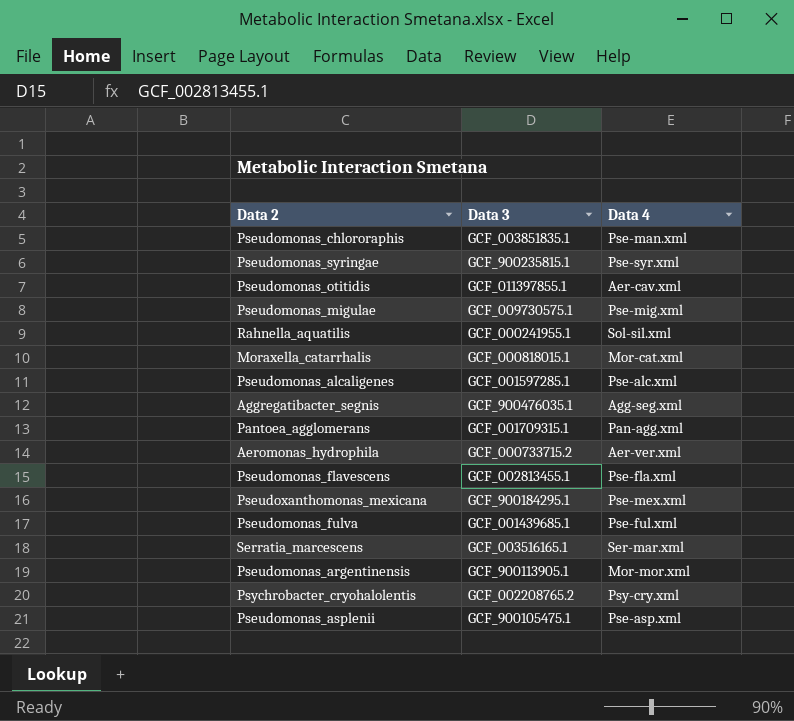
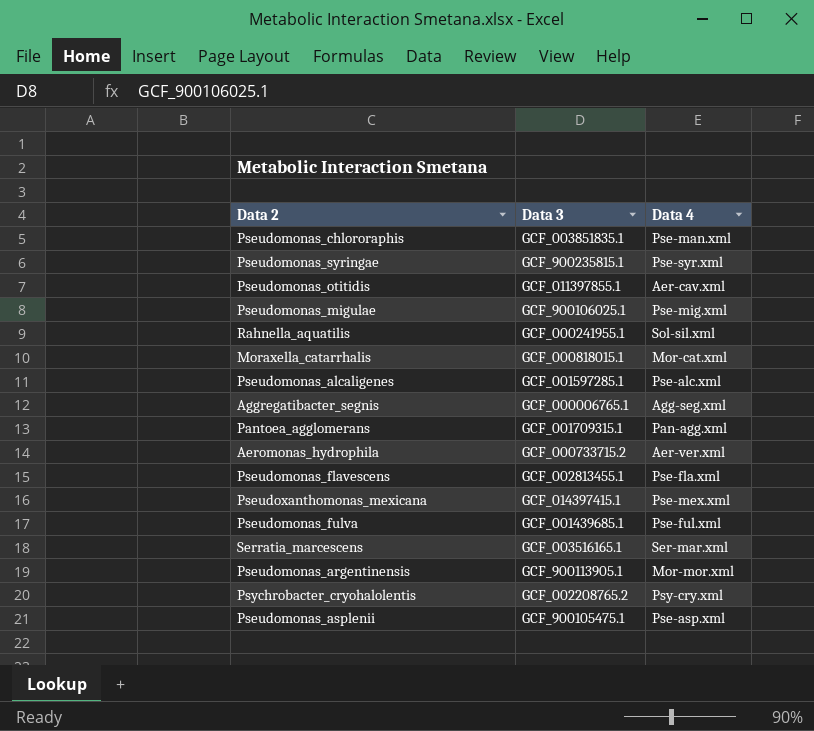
Pseudomonas_migulae | Data 3: GCF_009730575.1 -> GCF_900106025.1
Aggregatibacter_segnis | Data 3: GCF_900476035.1 -> GCF_000006765.1
Pseudoxanthomonas_mexicana | Data 3: GCF_900184295.1 -> GCF_014397415.1

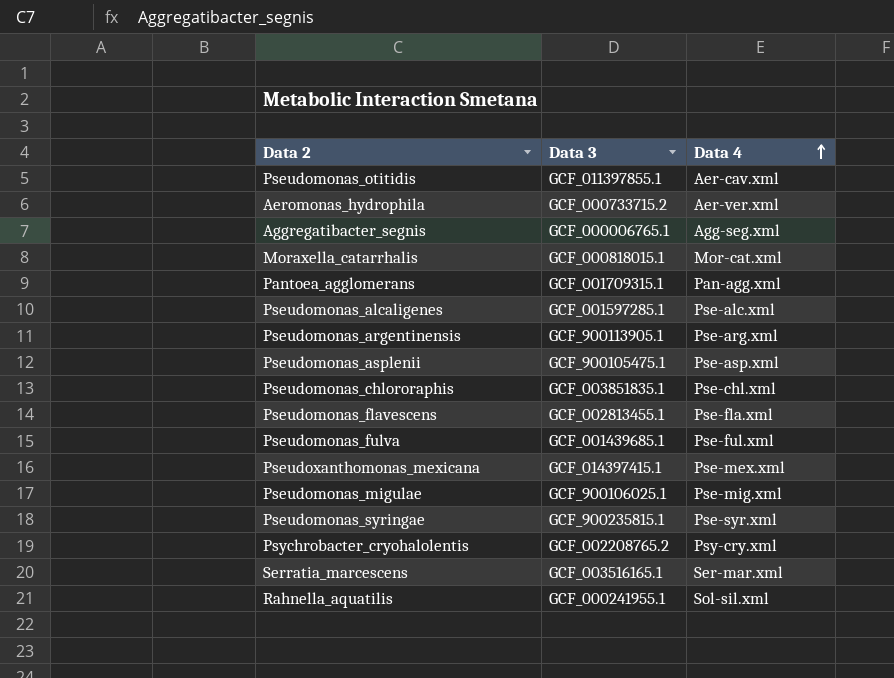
row order: none -> Data 4 ascending
Pseudomonas_argentinensis | Data 4: Mor-mor.xml -> Pse-arg.xml
Pseudomonas_chlororaphis | Data 4: Pse-man.xml -> Pse-chl.xml

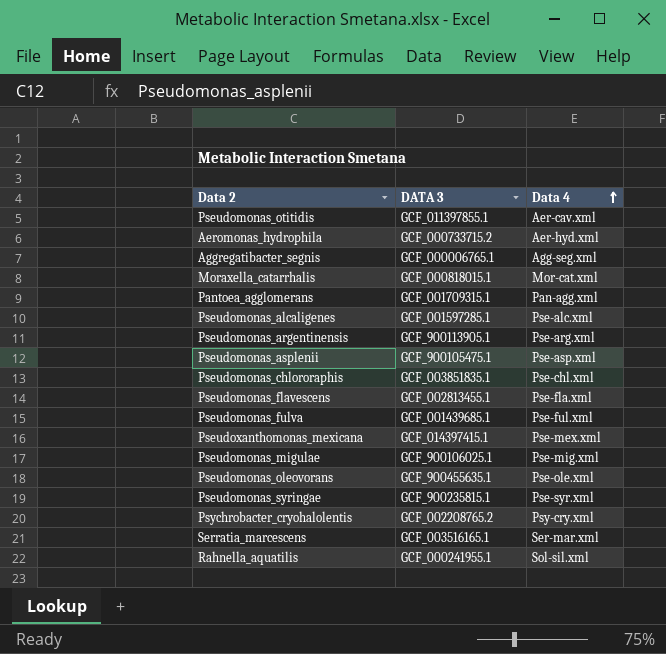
column name: Data 3 -> DATA 3
Aeromonas_hydrophila | Data 4: Aer-ver.xml -> Aer-hyd.xml
row Pseudomonas_oleovorans: none -> GCF_900455635.1 | Pse-ole.xml

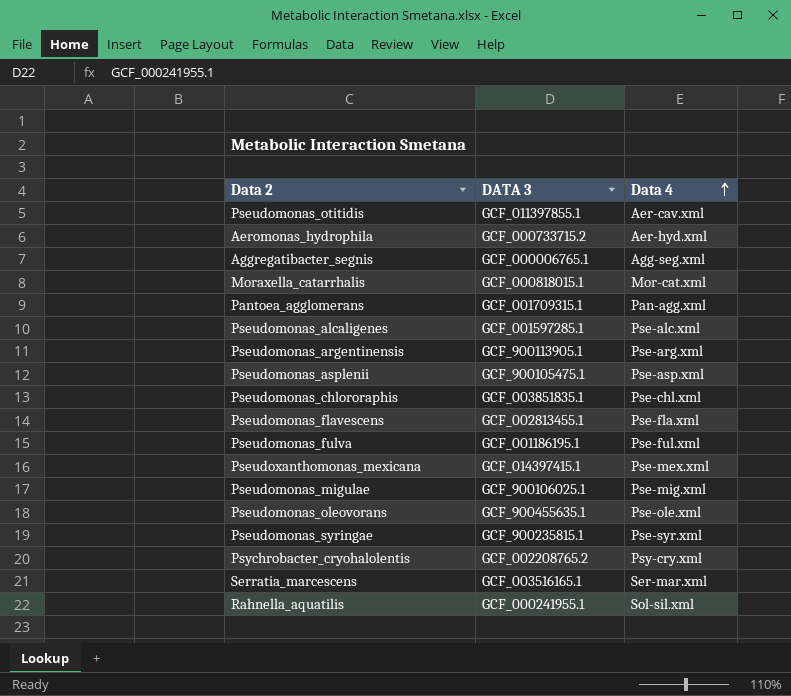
Pseudomonas_fulva | DATA 3: GCF_001439685.1 -> GCF_001186195.1

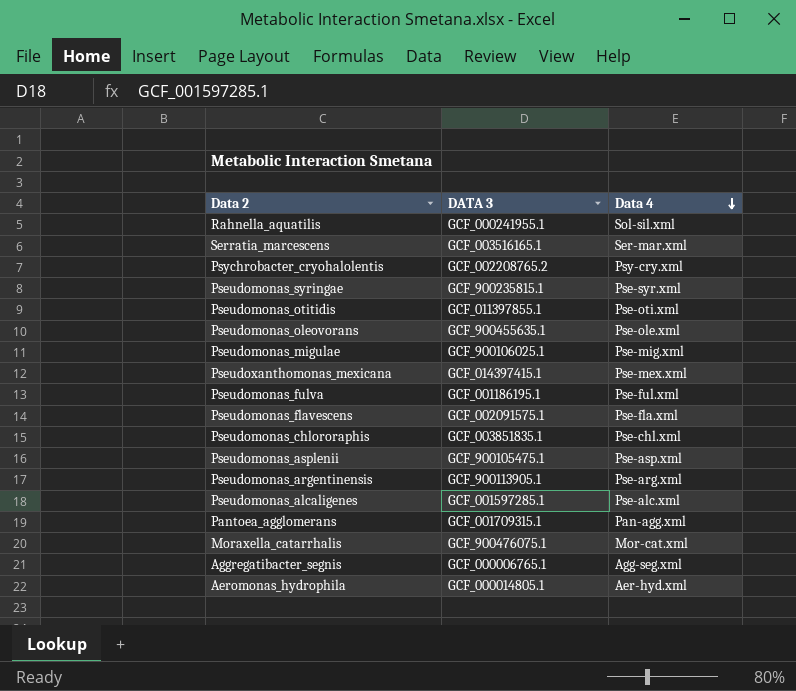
row order: Data 4 ascending -> Data 4 descending
Pseudomonas_otitidis | Data 4: Aer-cav.xml -> Pse-oti.xml
Pseudomonas_flavescens | DATA 3: GCF_002813455.1 -> GCF_002091575.1
Moraxella_catarrhalis | DATA 3: GCF_000818015.1 -> GCF_900476075.1
Aeromonas_hydrophila | DATA 3: GCF_000733715.2 -> GCF_000014805.1

